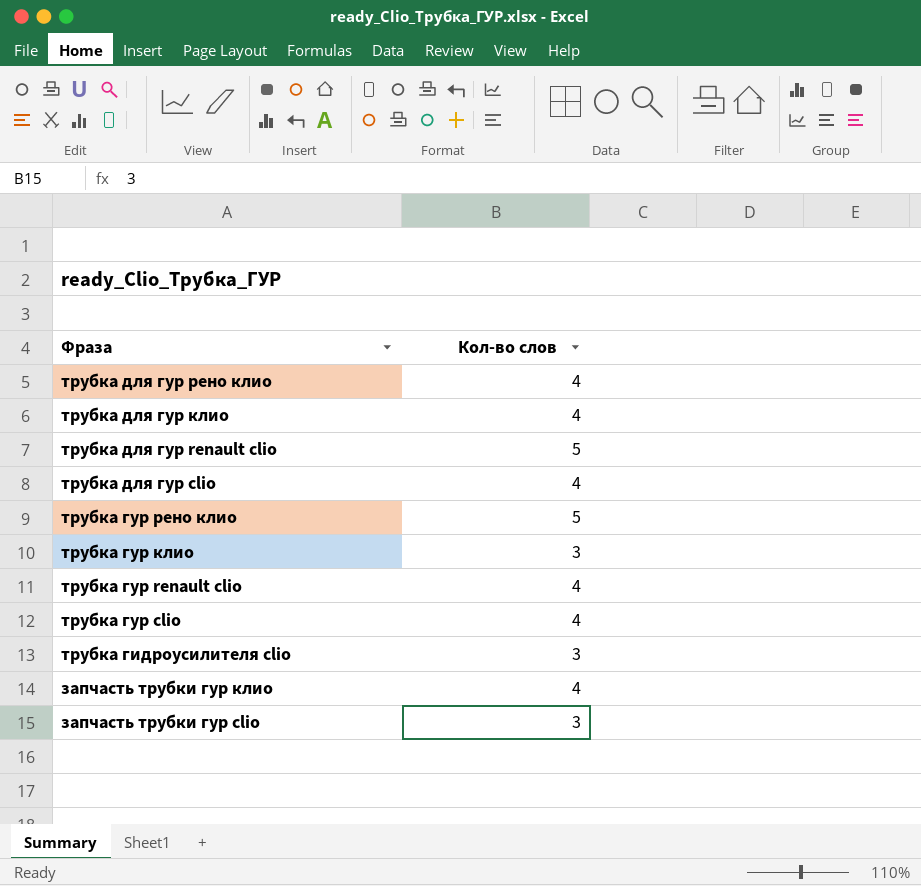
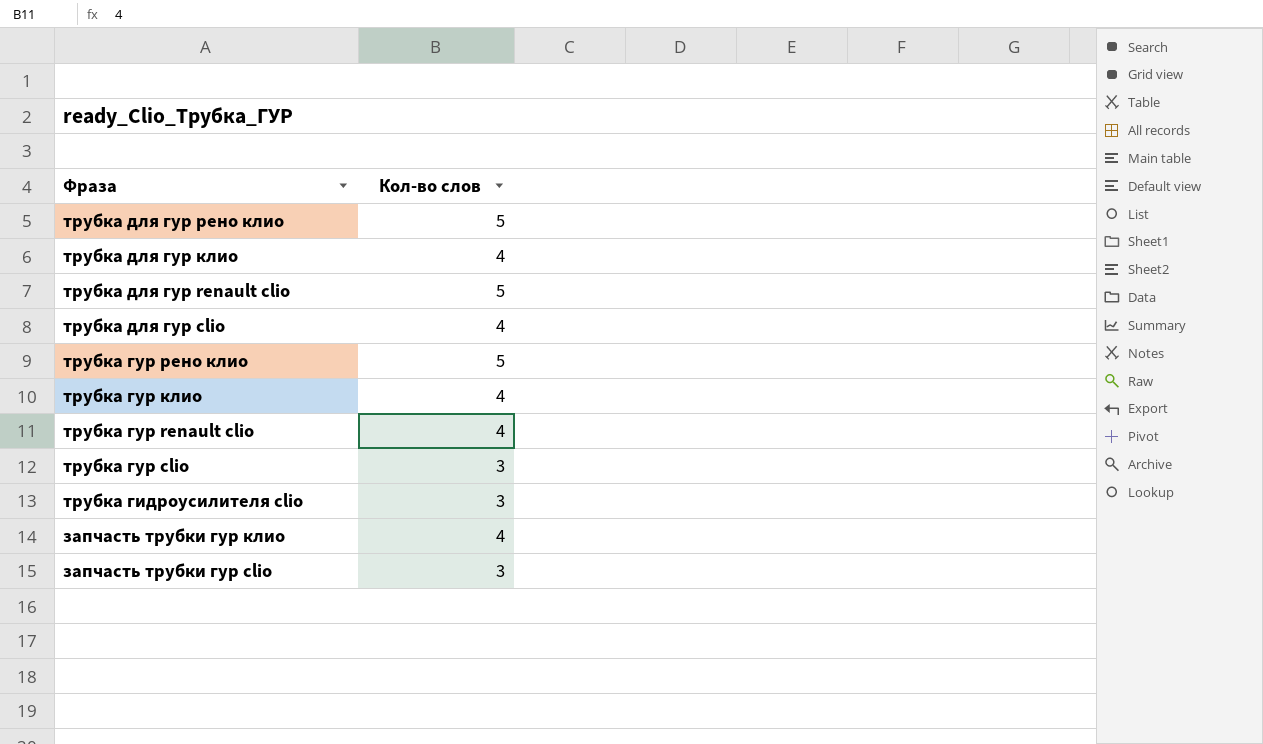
трубка для гур рено клио | Кол-во слов: 4 -> 5
трубка гур клио | Кол-во слов: 3 -> 4
трубка гур clio | Кол-во слов: 4 -> 3

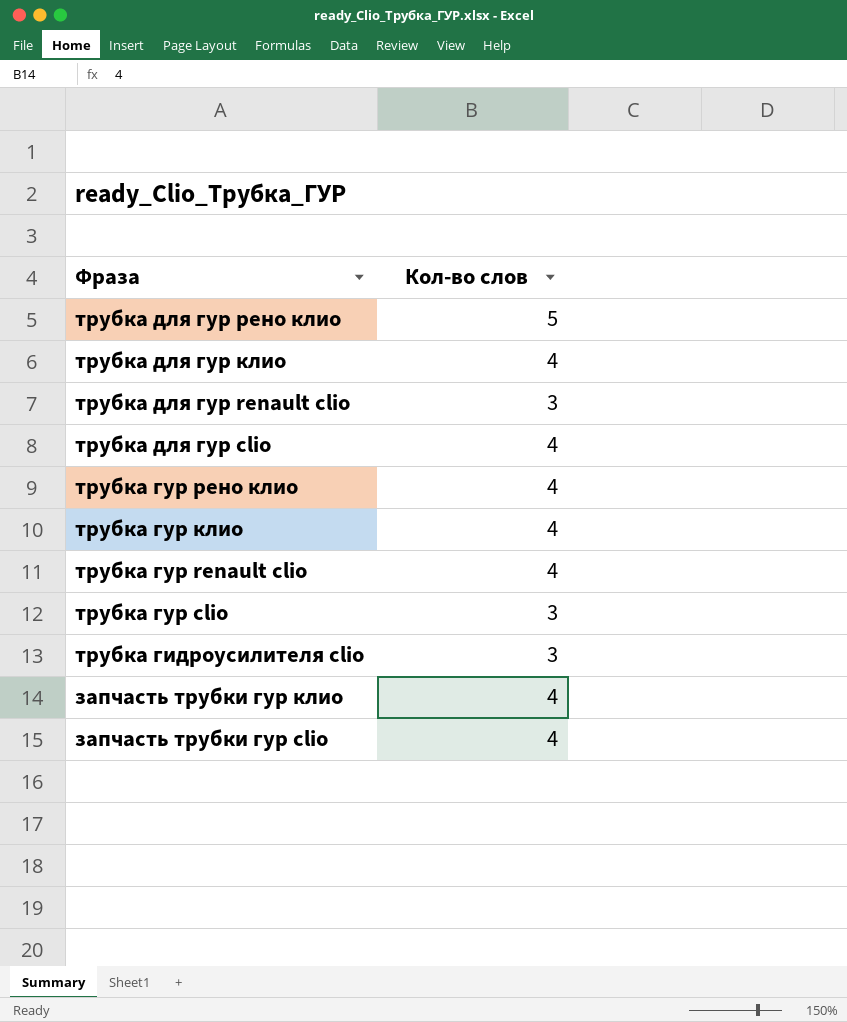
трубка для гур renault clio | Кол-во слов: 5 -> 3
трубка гур рено клио | Кол-во слов: 5 -> 4
запчасть трубки гур clio | Кол-во слов: 3 -> 4

